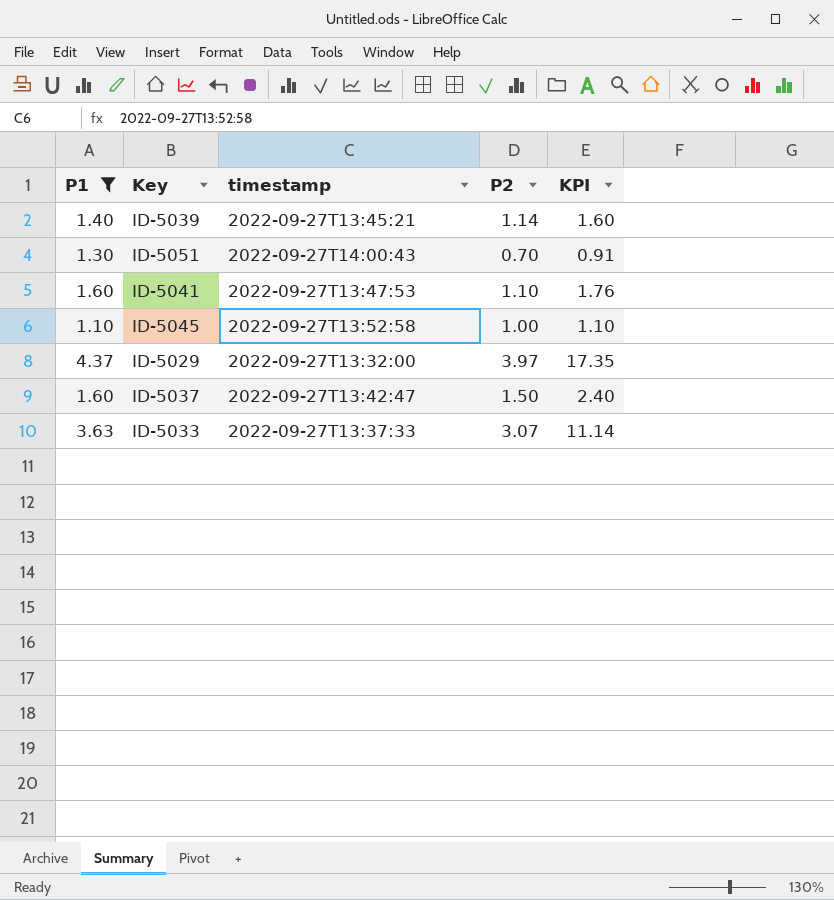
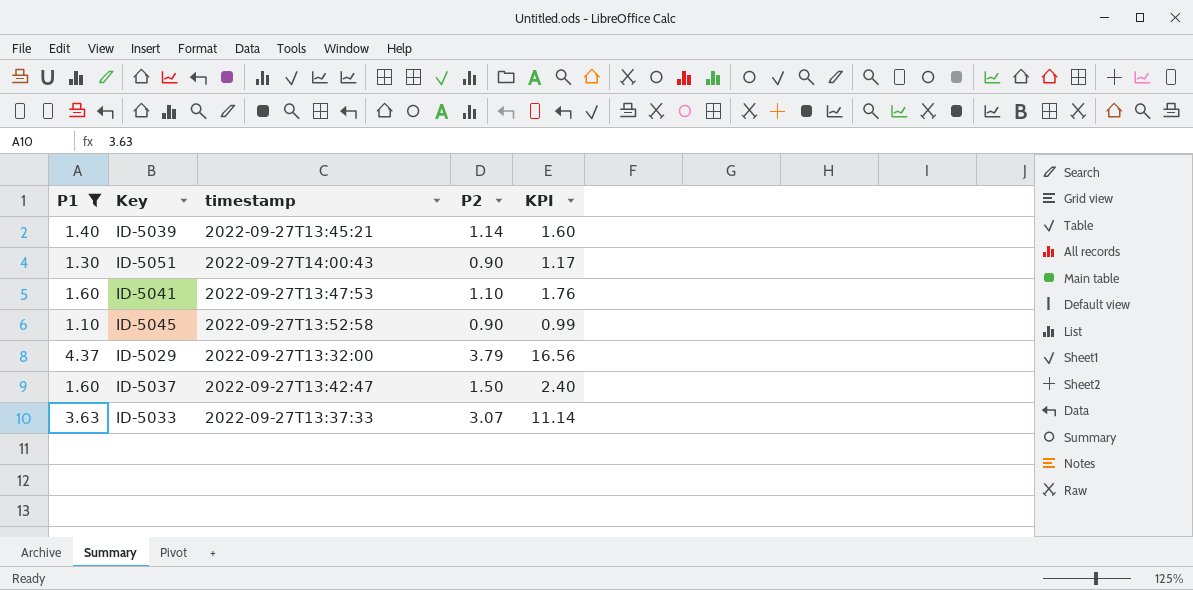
ID-5051 | P2: 0.70 -> 0.90
ID-5051 | KPI: 0.91 -> 1.17
ID-5045 | P2: 1.00 -> 0.90
ID-5045 | KPI: 1.10 -> 0.99
ID-5029 | P2: 3.97 -> 3.79
ID-5029 | KPI: 17.35 -> 16.56

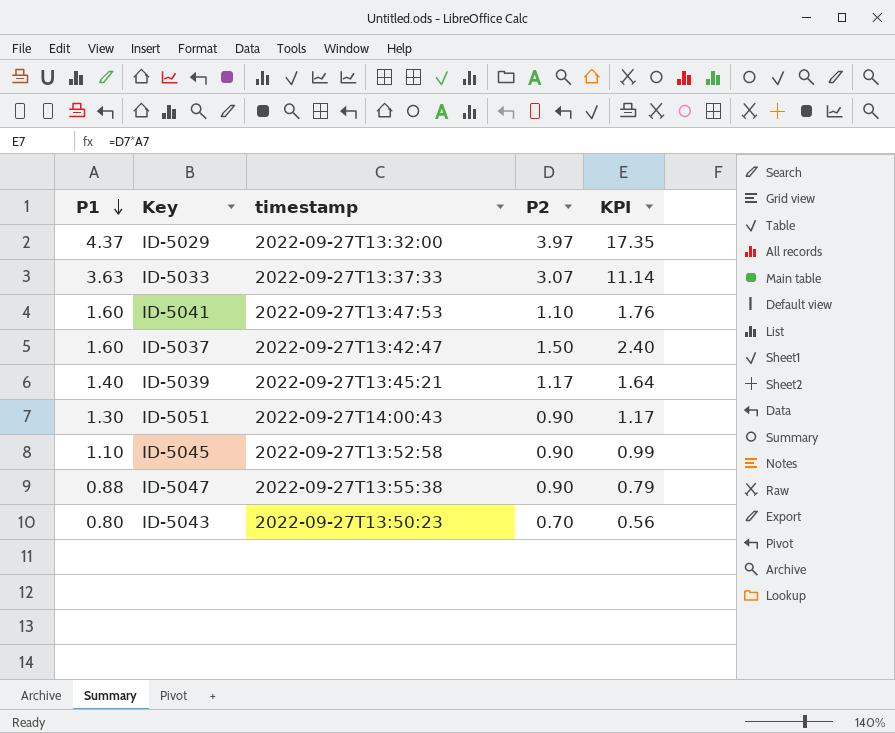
filter: P1 >= 1.10 -> none
row order: none -> P1 descending
ID-5029 | P2: 3.79 -> 3.97
ID-5029 | KPI: 16.56 -> 17.35
ID-5039 | P2: 1.14 -> 1.17
ID-5039 | KPI: 1.60 -> 1.64

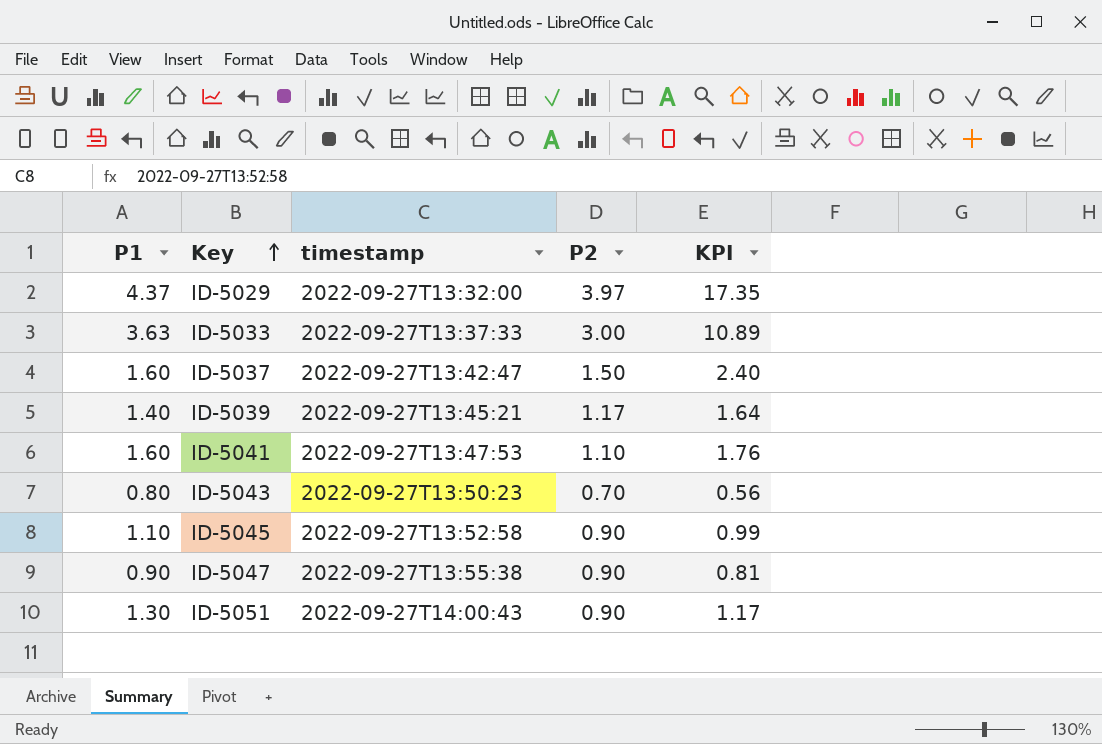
row order: P1 descending -> Key ascending
ID-5033 | P2: 3.07 -> 3.00
ID-5033 | KPI: 11.14 -> 10.89
ID-5047 | P1: 0.88 -> 0.90
ID-5047 | KPI: 0.79 -> 0.81

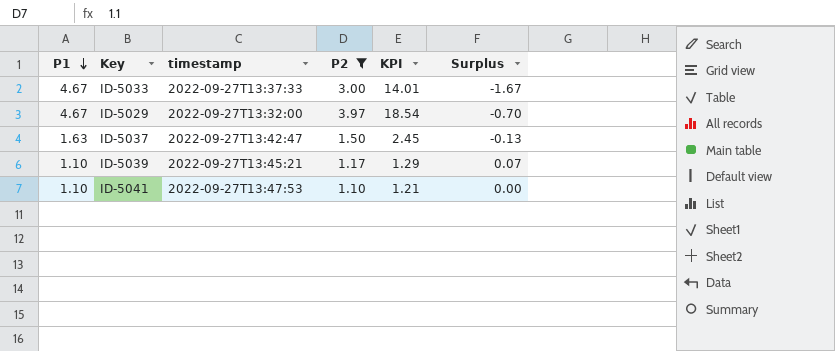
filter: none -> P2 >= 1.10
row order: Key ascending -> P1 descending
column Surplus | formula: none -> [P2] - [P1]
ID-5033 | P1: 3.63 -> 4.67
ID-5033 | KPI: 10.89 -> 14.01
ID-5029 | P1: 4.37 -> 4.67
ID-5029 | KPI: 17.35 -> 18.54
ID-5037 | P1: 1.60 -> 1.63
ID-5037 | KPI: 2.40 -> 2.45
ID-5039 | P1: 1.40 -> 1.10
ID-5039 | KPI: 1.64 -> 1.29
ID-5041 | P1: 1.60 -> 1.10
ID-5041 | KPI: 1.76 -> 1.21

